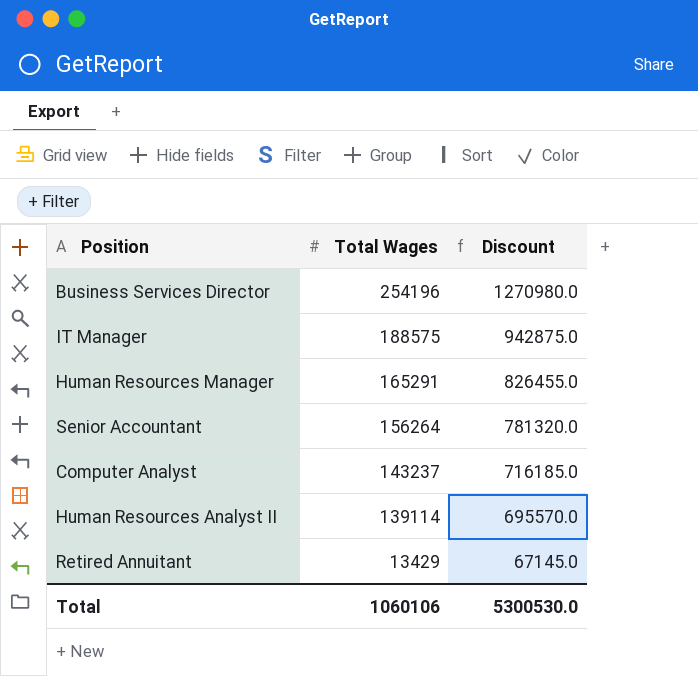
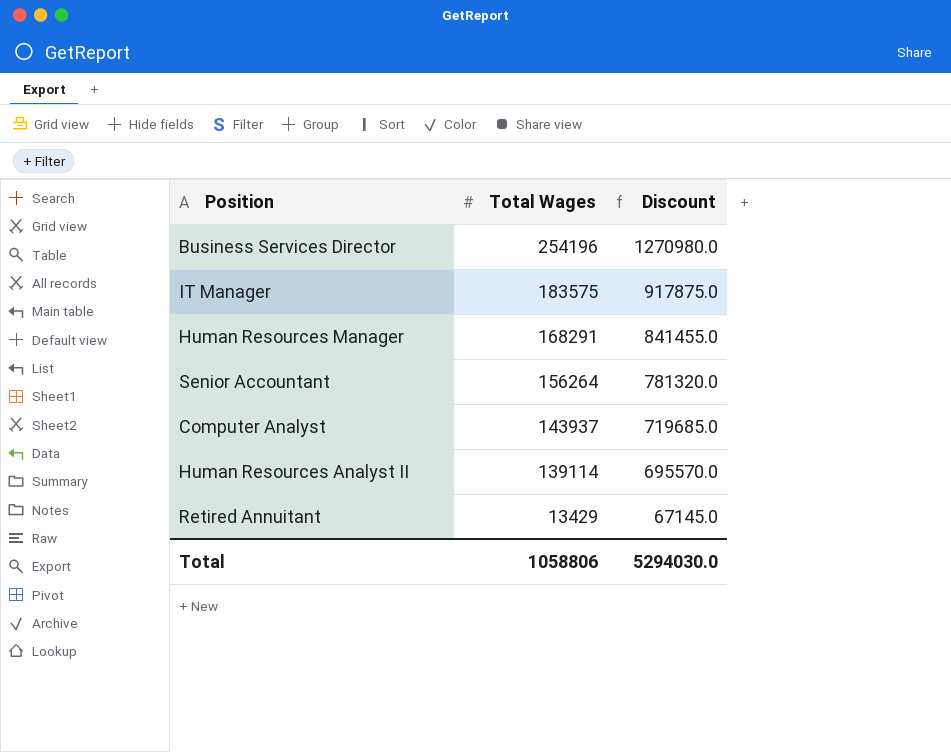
IT Manager | Total Wages: 188575 -> 183575
IT Manager | Discount: 942875.0 -> 917875.0
Human Resources Manager | Total Wages: 165291 -> 168291
Human Resources Manager | Discount: 826455.0 -> 841455.0
Computer Analyst | Total Wages: 143237 -> 143937
Computer Analyst | Discount: 716185.0 -> 719685.0
Total | Total Wages: 1060106 -> 1058806
Total | Discount: 5300530.0 -> 5294030.0

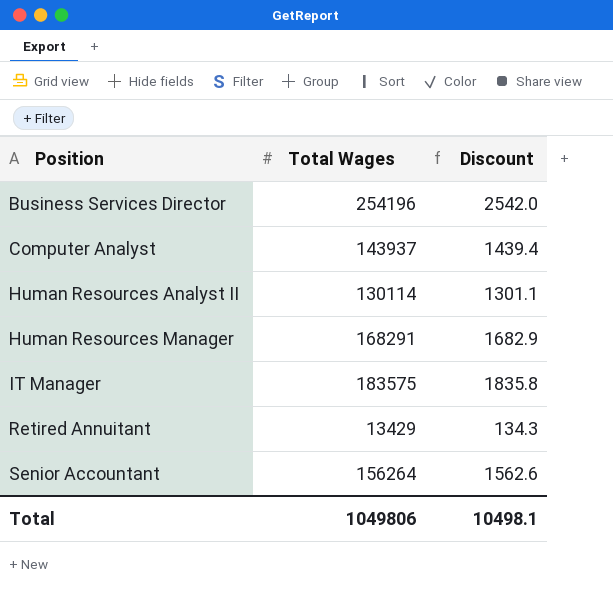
row order: Total Wages descending -> Position ascending
column Discount | formula: [Total Wages] * 5 -> [Total Wages] * 0.01
Human Resources Analyst II | Total Wages: 139114 -> 130114
Total | Total Wages: 1058806 -> 1049806
Total | Discount: 5294030.0 -> 10498.1

